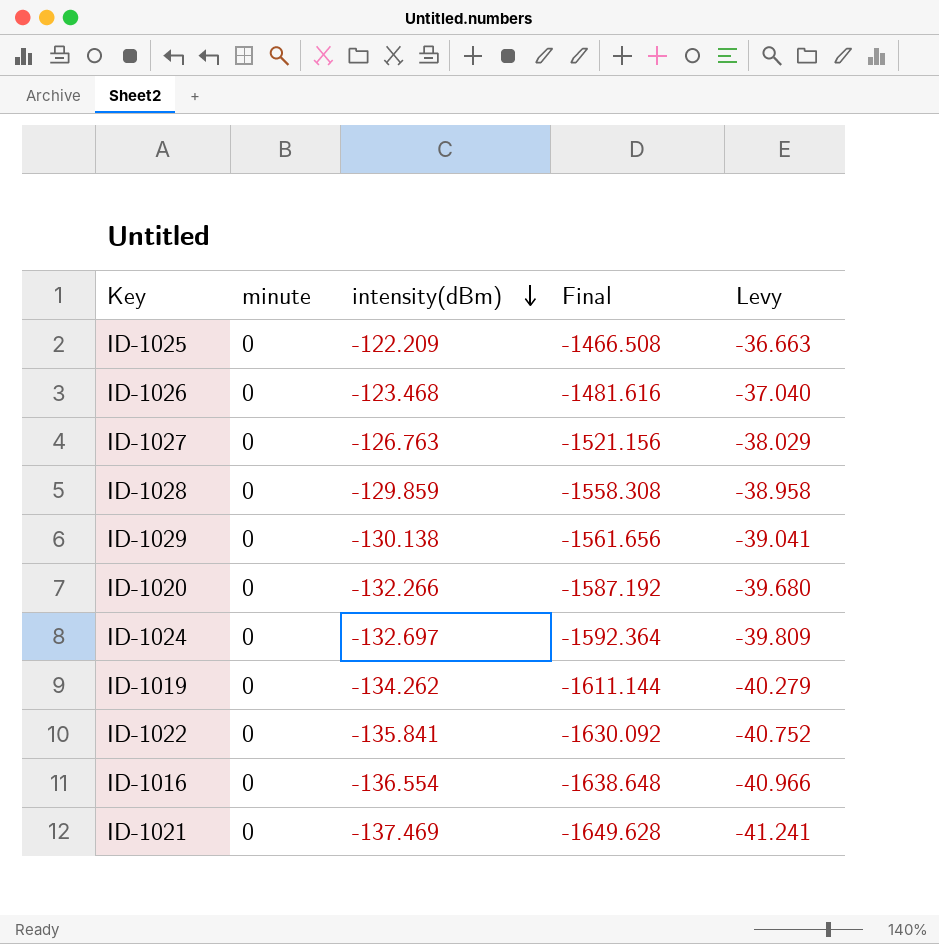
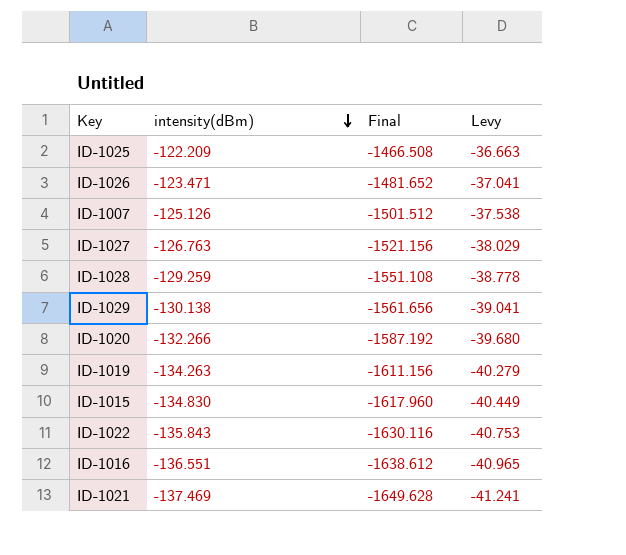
column minute | position: 2 -> none
row ID-1024: 0 | -132.697 | -1592.364 | -39.809 -> none
ID-1026 | intensity(dBm): -123.468 -> -123.471
ID-1026 | Final: -1481.616 -> -1481.652
ID-1026 | Levy: -37.040 -> -37.041
row ID-1007: none -> -125.126 | -1501.512 | -37.538
ID-1028 | intensity(dBm): -129.859 -> -129.259
ID-1028 | Final: -1558.308 -> -1551.108
ID-1028 | Levy: -38.958 -> -38.778
ID-1019 | intensity(dBm): -134.262 -> -134.263
ID-1019 | Final: -1611.144 -> -1611.156
row ID-1015: none -> -134.830 | -1617.960 | -40.449
ID-1022 | intensity(dBm): -135.841 -> -135.843
ID-1022 | Final: -1630.092 -> -1630.116
ID-1022 | Levy: -40.752 -> -40.753
ID-1016 | intensity(dBm): -136.554 -> -136.551
ID-1016 | Final: -1638.648 -> -1638.612
ID-1016 | Levy: -40.966 -> -40.965

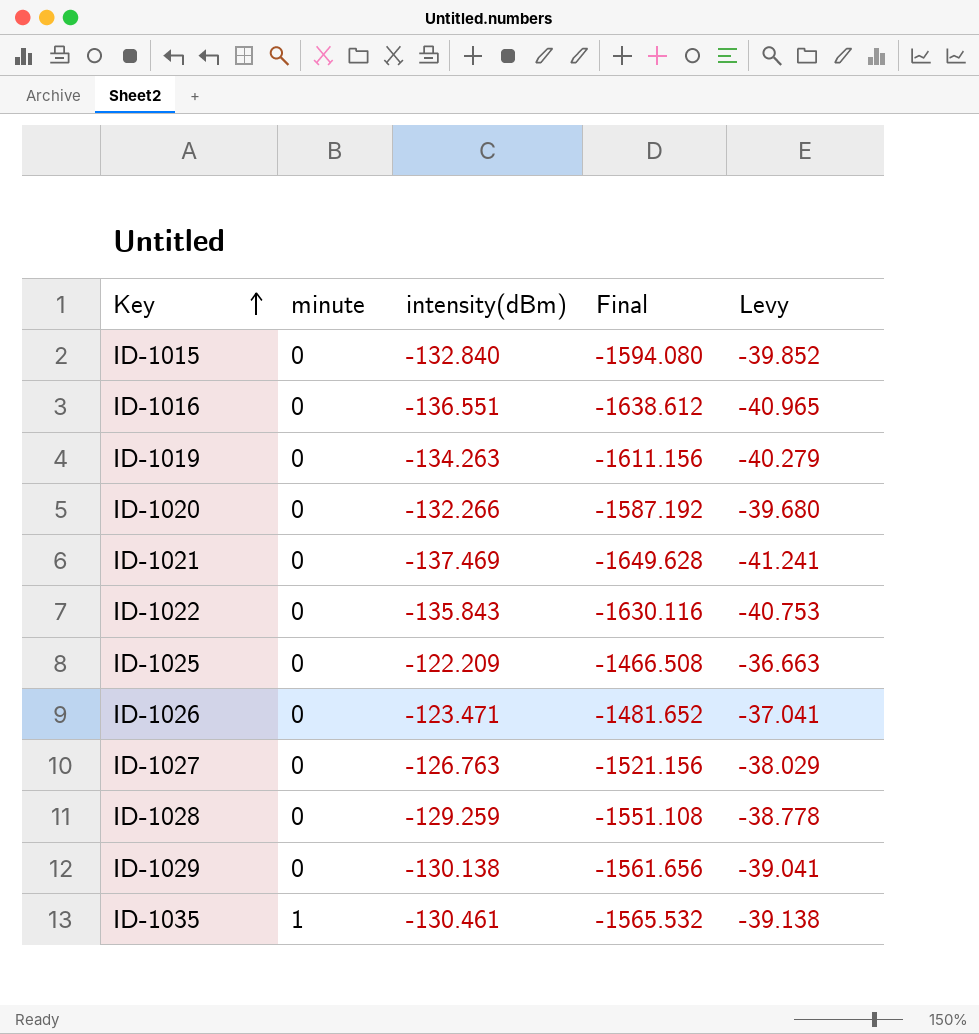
row order: intensity(dBm) descending -> Key ascending
column minute | position: none -> 2
row ID-1007: -125.126 | -1501.512 | -37.538 -> none
ID-1015 | intensity(dBm): -134.830 -> -132.840
ID-1015 | Final: -1617.960 -> -1594.080
ID-1015 | Levy: -40.449 -> -39.852
row ID-1035: none -> 1 | -130.461 | -1565.532 | -39.138

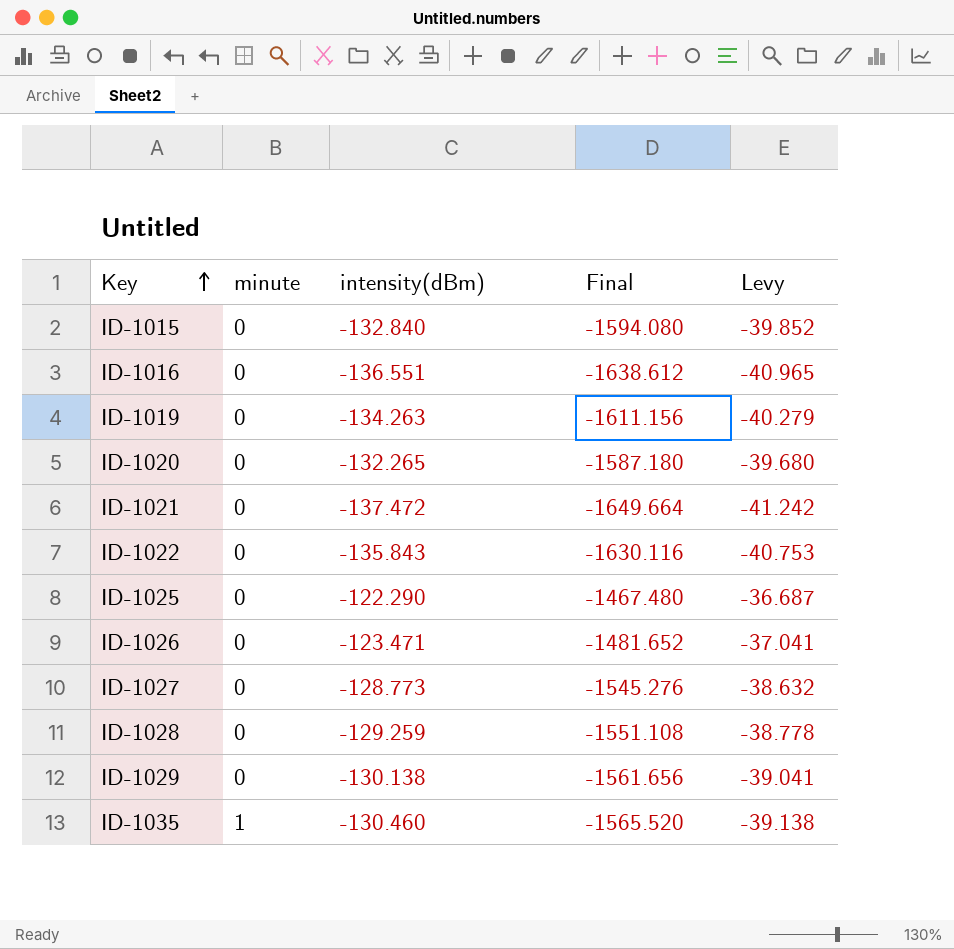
ID-1020 | intensity(dBm): -132.266 -> -132.265
ID-1020 | Final: -1587.192 -> -1587.180
ID-1021 | intensity(dBm): -137.469 -> -137.472
ID-1021 | Final: -1649.628 -> -1649.664
ID-1021 | Levy: -41.241 -> -41.242
ID-1025 | intensity(dBm): -122.209 -> -122.290
ID-1025 | Final: -1466.508 -> -1467.480
ID-1025 | Levy: -36.663 -> -36.687
ID-1027 | intensity(dBm): -126.763 -> -128.773
ID-1027 | Final: -1521.156 -> -1545.276
ID-1027 | Levy: -38.029 -> -38.632
ID-1035 | intensity(dBm): -130.461 -> -130.460
ID-1035 | Final: -1565.532 -> -1565.520

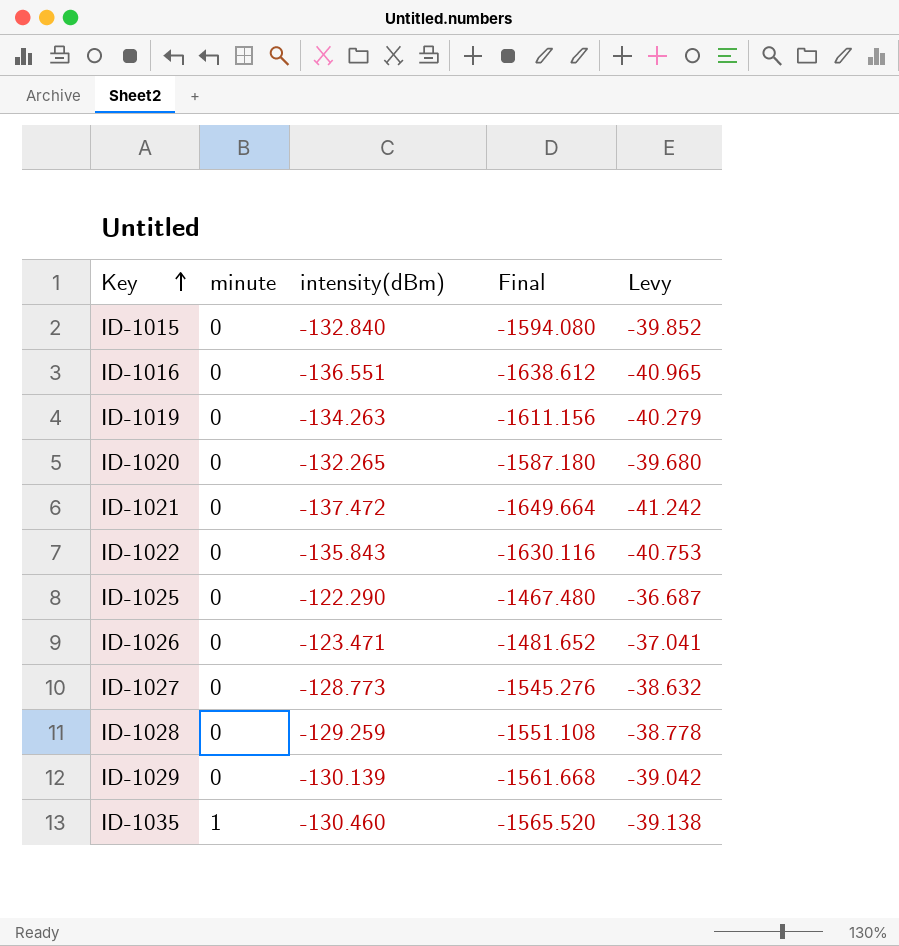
ID-1029 | intensity(dBm): -130.138 -> -130.139
ID-1029 | Final: -1561.656 -> -1561.668
ID-1029 | Levy: -39.041 -> -39.042

